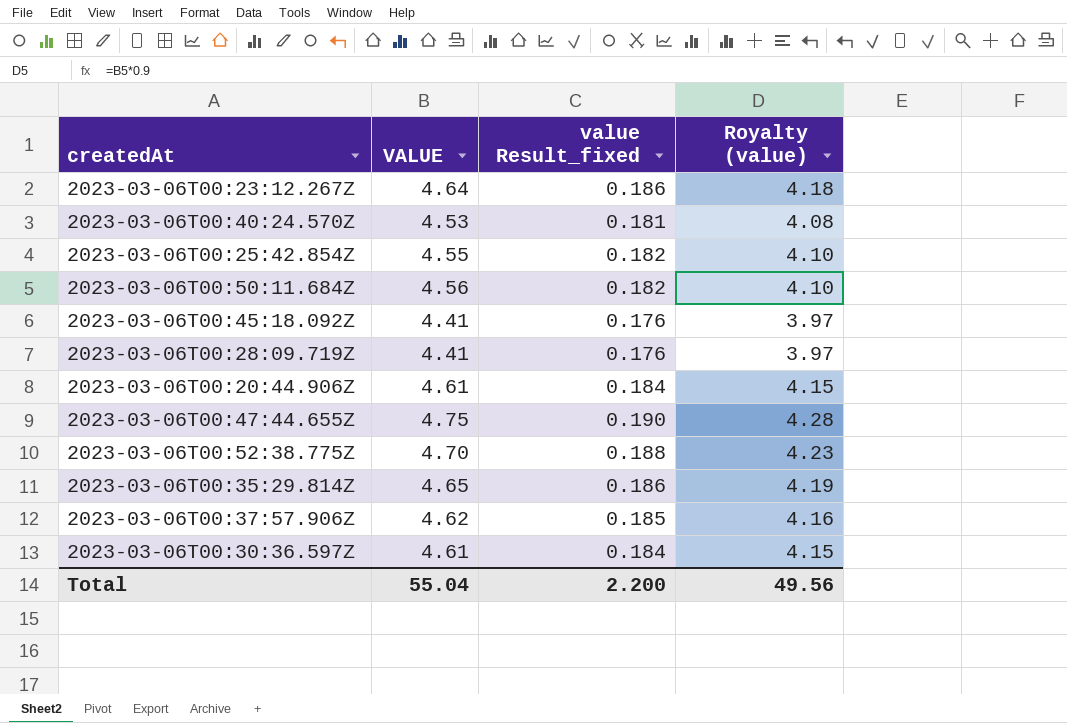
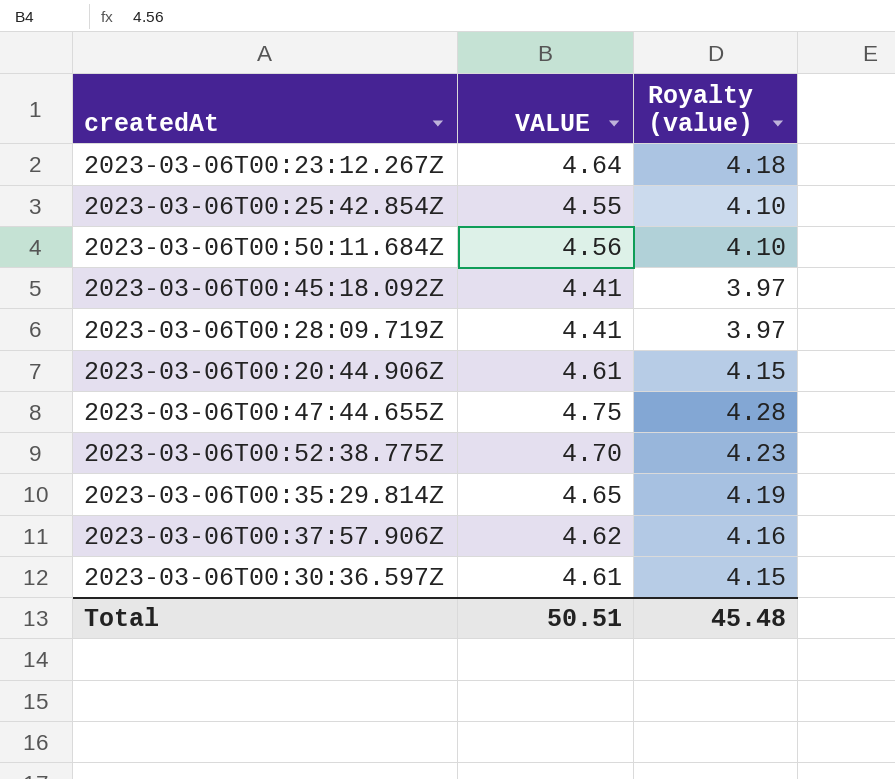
column value Result_fixed | formula: [VALUE] * 0.04 -> none
row 2023-03-06T00:40:24.570Z: 4.53 | 0.181 | 4.08 -> none
Total | VALUE: 55.04 -> 50.51
Total | Royalty (value): 49.56 -> 45.48

